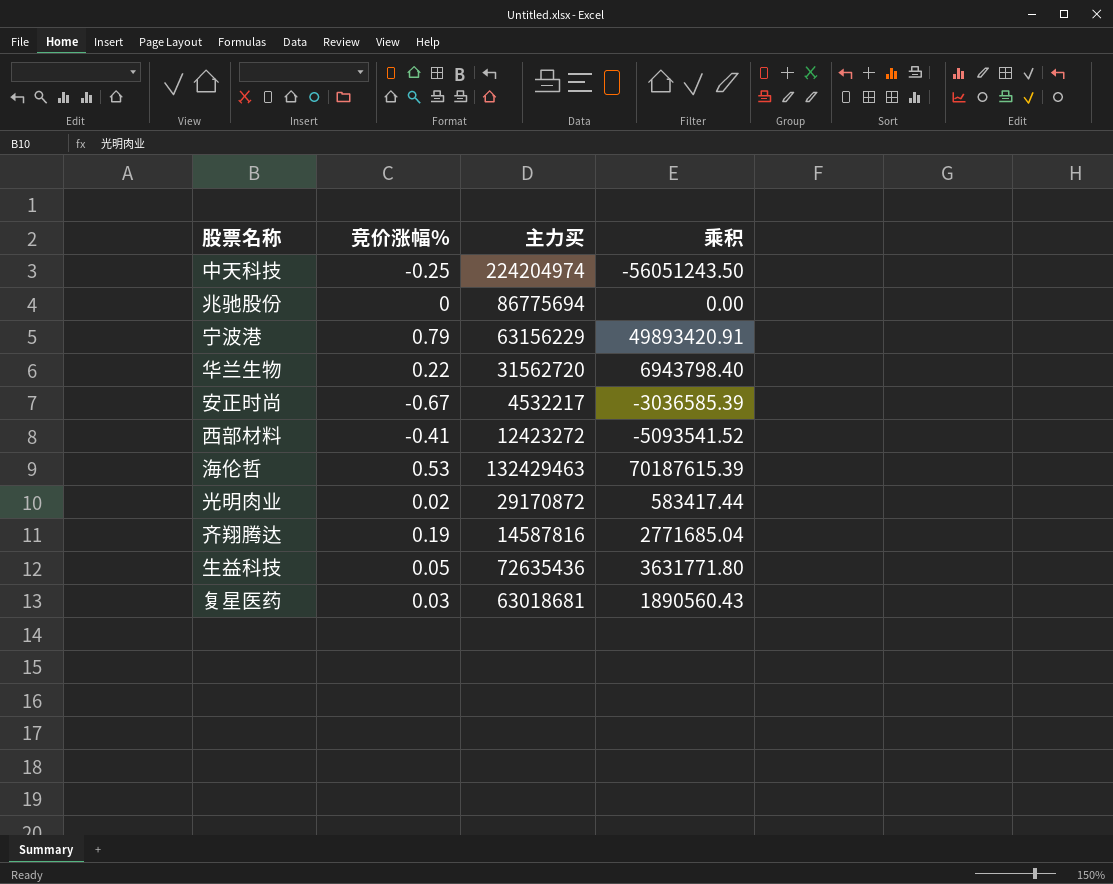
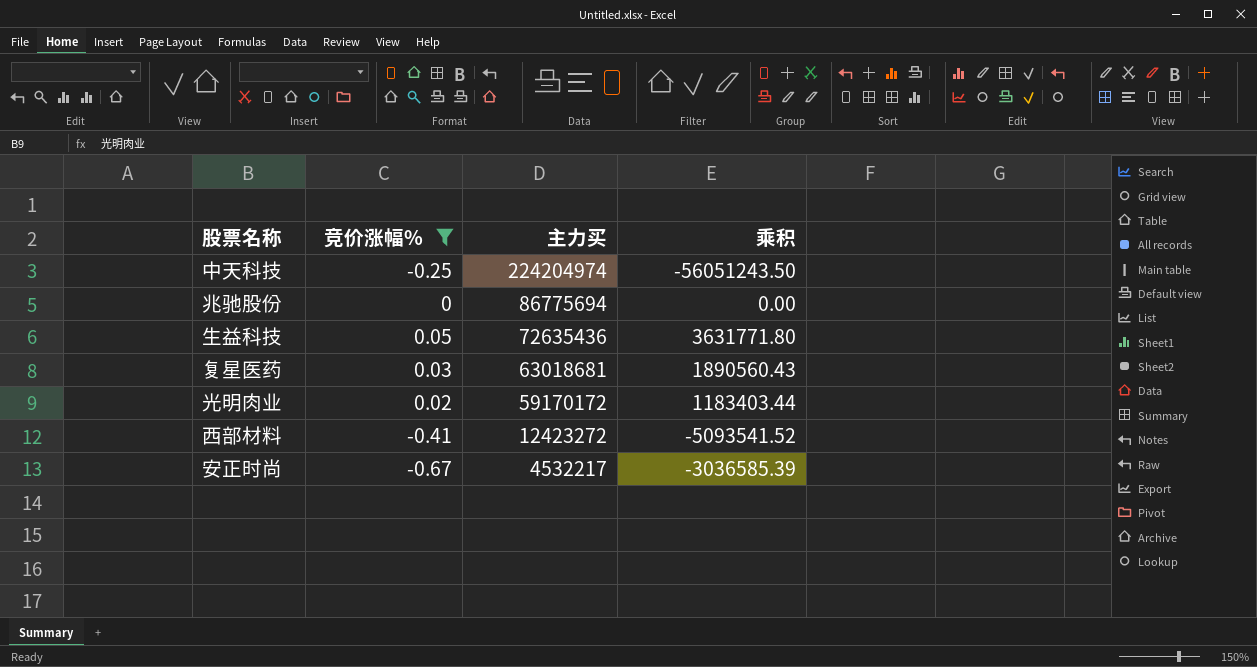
filter: none -> 竞价涨幅% <= 0.05
row order: none -> 主力买 descending
光明肉业 | 主力买: 29170872 -> 59170172
光明肉业 | 乘积: 583417.44 -> 1183403.44

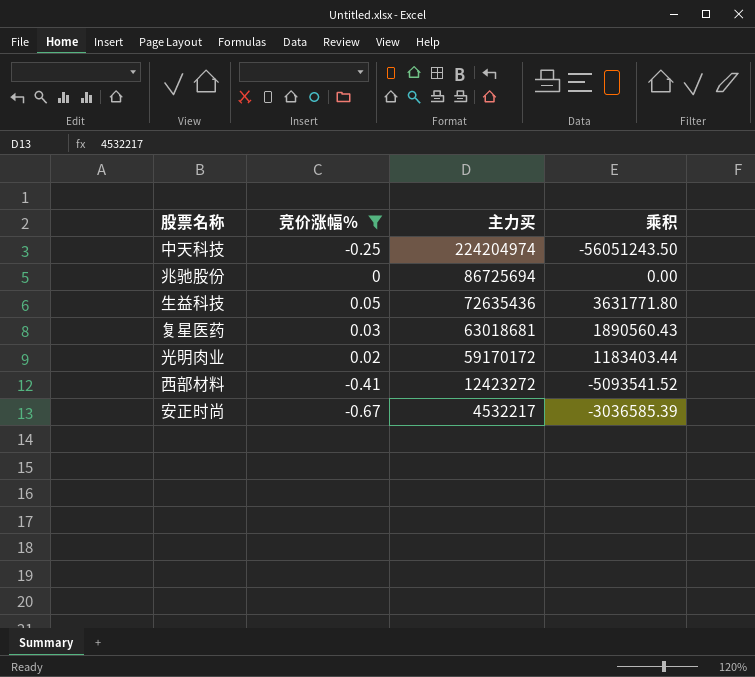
兆驰股份 | 主力买: 86775694 -> 86725694

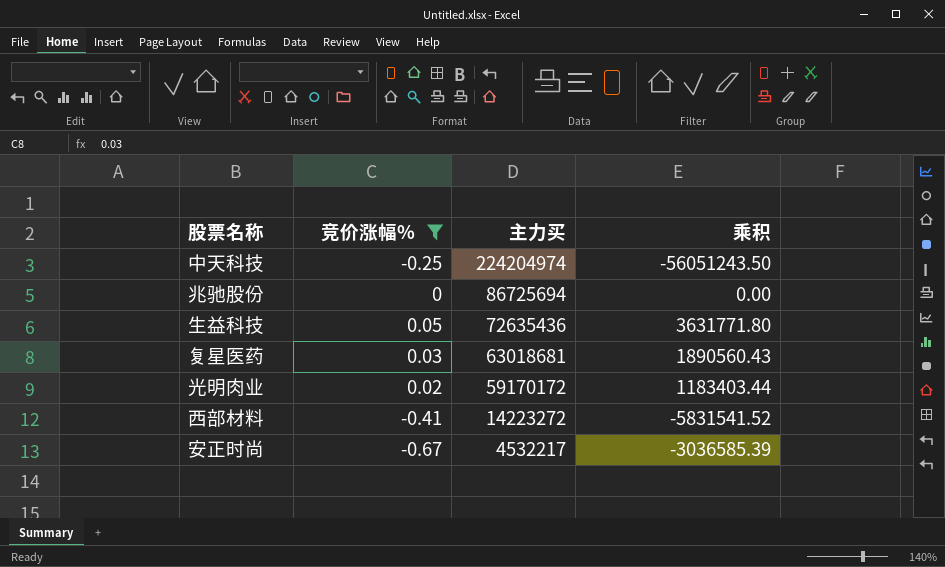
西部材料 | 主力买: 12423272 -> 14223272
西部材料 | 乘积: -5093541.52 -> -5831541.52

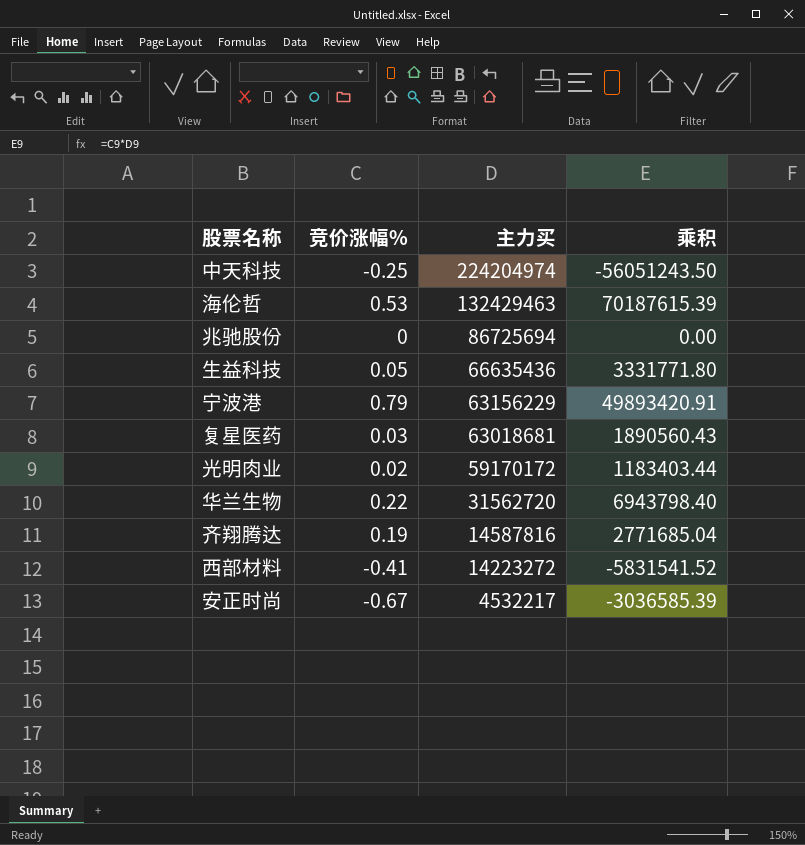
filter: 竞价涨幅% <= 0.05 -> none
生益科技 | 主力买: 72635436 -> 66635436
生益科技 | 乘积: 3631771.80 -> 3331771.80

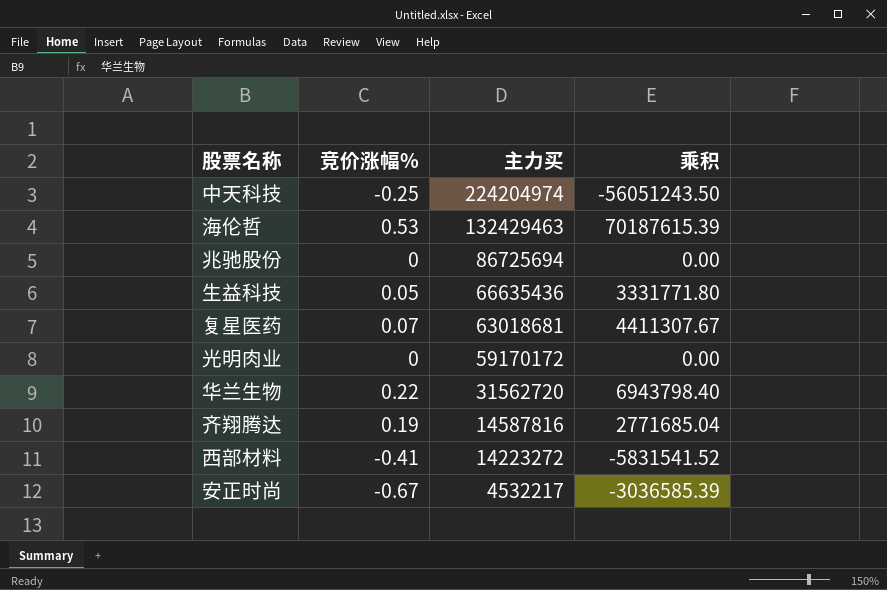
row 宁波港: 0.79 | 63156229 | 49893420.91 -> none
复星医药 | 竞价涨幅%: 0.03 -> 0.07
复星医药 | 乘积: 1890560.43 -> 4411307.67
光明肉业 | 竞价涨幅%: 0.02 -> 0
光明肉业 | 乘积: 1183403.44 -> 0.00

